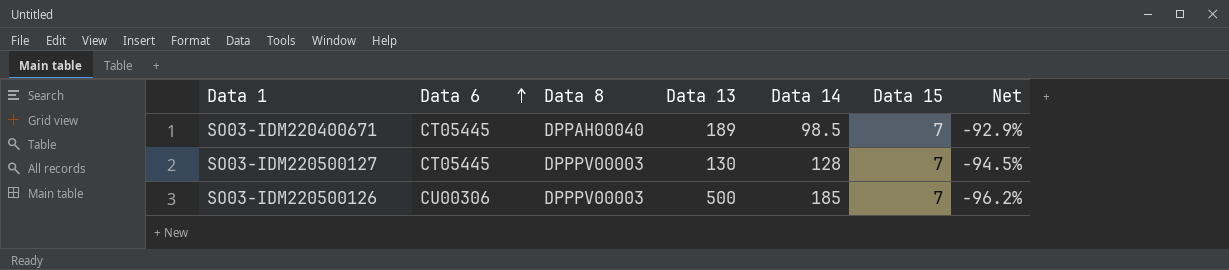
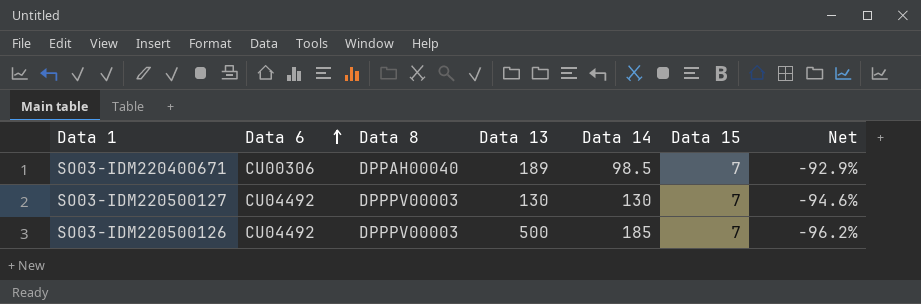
SO03-IDM220400671 | Data 6: CT05445 -> CU00306
SO03-IDM220500127 | Data 6: CT05445 -> CU04492
SO03-IDM220500127 | Data 14: 128 -> 130
SO03-IDM220500127 | Net: -94.5% -> -94.6%
SO03-IDM220500126 | Data 6: CU00306 -> CU04492

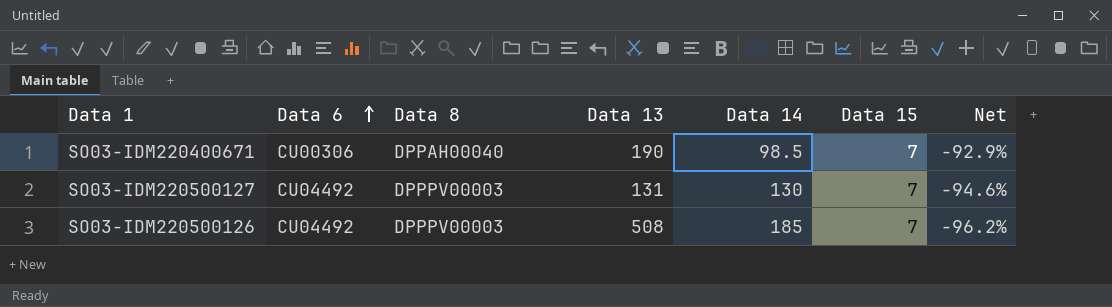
SO03-IDM220400671 | Data 13: 189 -> 190
SO03-IDM220500127 | Data 13: 130 -> 131
SO03-IDM220500126 | Data 13: 500 -> 508

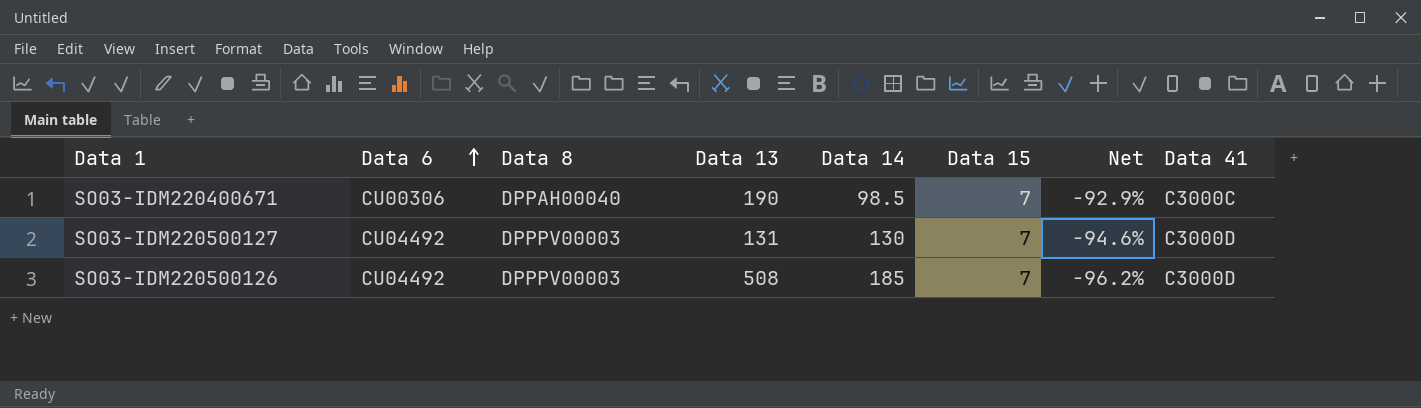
column Data 41 | position: none -> 8

